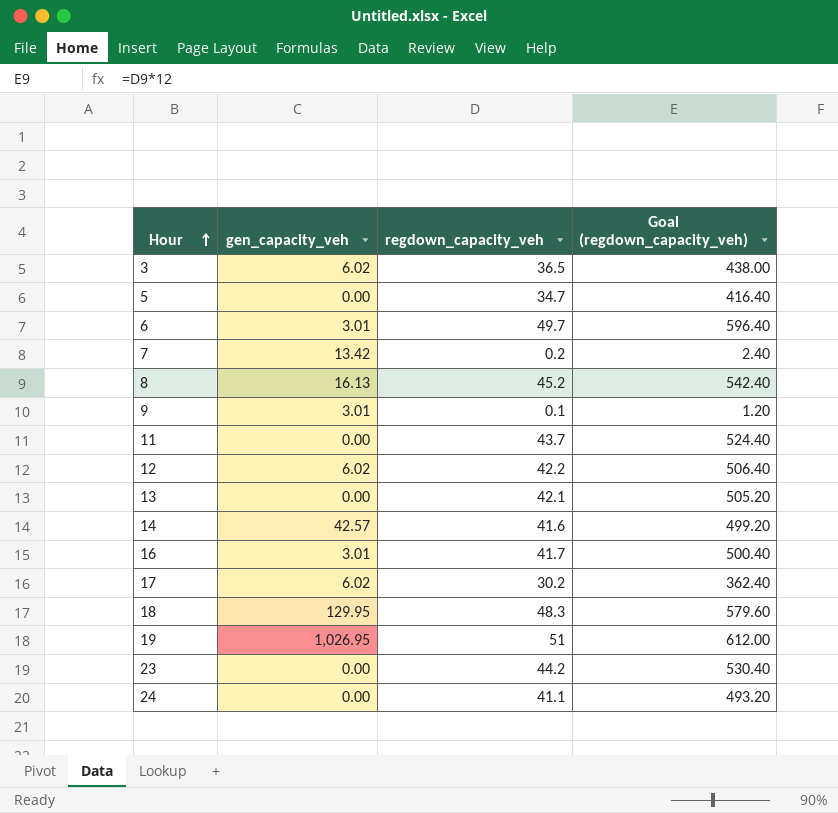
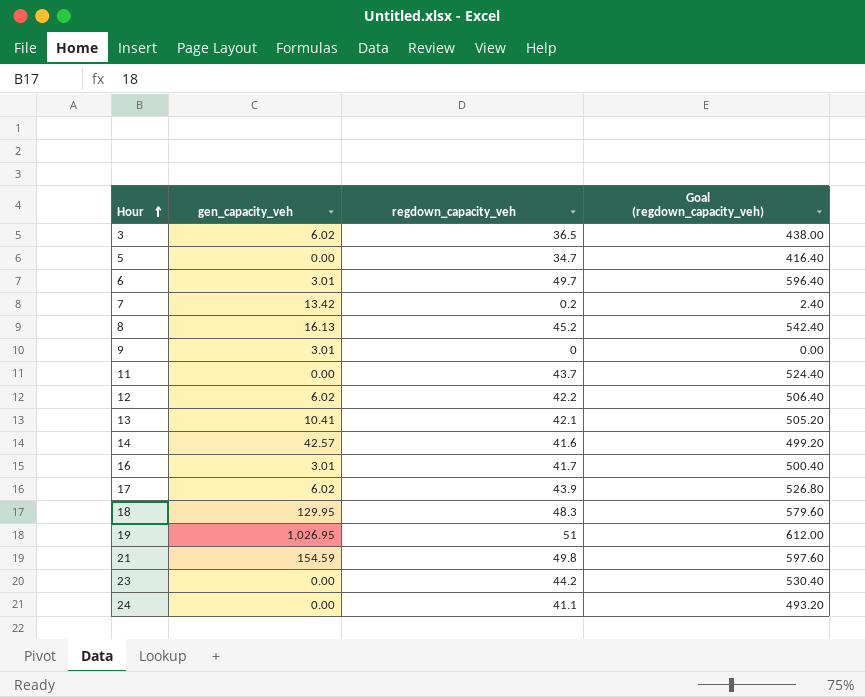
9 | regdown_capacity_veh: 0.1 -> 0
9 | Goal (regdown_capacity_veh): 1.20 -> 0.00
13 | gen_capacity_veh: 0.00 -> 10.41
17 | regdown_capacity_veh: 30.2 -> 43.9
17 | Goal (regdown_capacity_veh): 362.40 -> 526.80
row 21: none -> 154.59 | 49.8 | 597.60

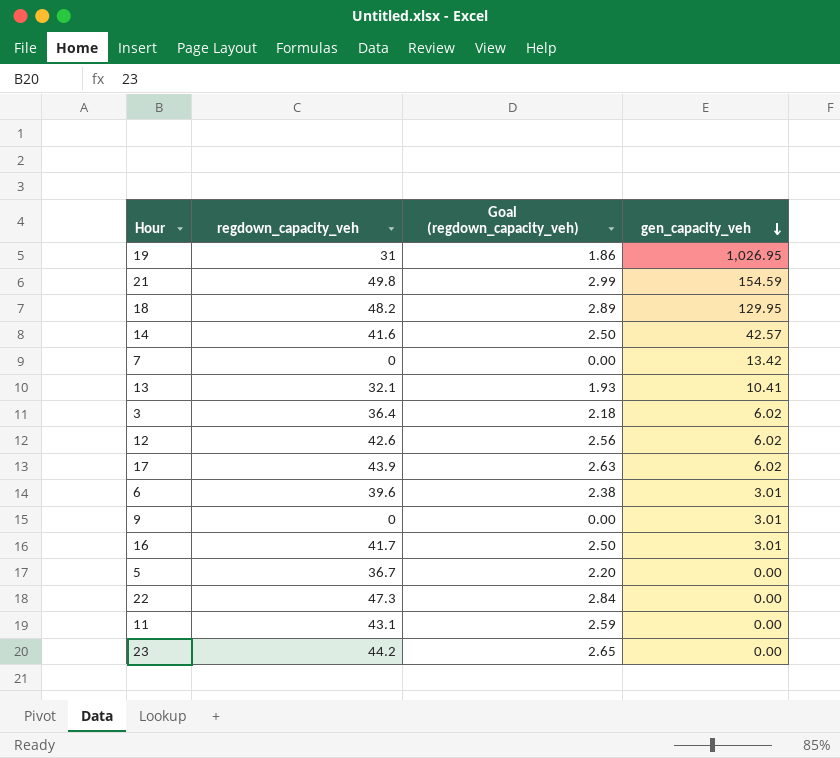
row order: Hour ascending -> gen_capacity_veh descending
column Goal (regdown_capacity_veh) | formula: [regdown_capacity_veh] * 12 -> [regdown_capacity_veh] * 0.06
column gen_capacity_veh | position: 2 -> 4
row 8: 16.13 | 45.2 | 542.40 -> none
row 24: 0.00 | 41.1 | 493.20 -> none
19 | regdown_capacity_veh: 51 -> 31
18 | regdown_capacity_veh: 48.3 -> 48.2
7 | regdown_capacity_veh: 0.2 -> 0
13 | regdown_capacity_veh: 42.1 -> 32.1
3 | regdown_capacity_veh: 36.5 -> 36.4
12 | regdown_capacity_veh: 42.2 -> 42.6
6 | regdown_capacity_veh: 49.7 -> 39.6
5 | regdown_capacity_veh: 34.7 -> 36.7
row 22: none -> 47.3 | 2.84 | 0.00
11 | regdown_capacity_veh: 43.7 -> 43.1

